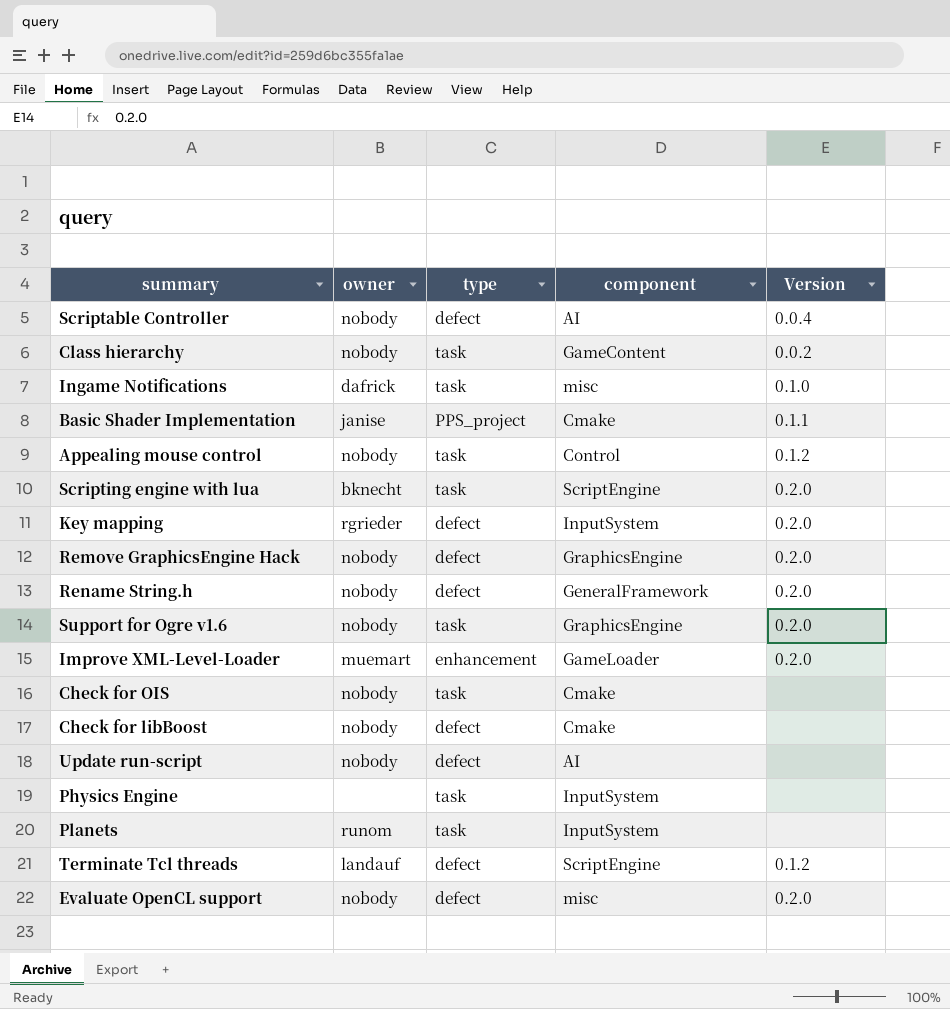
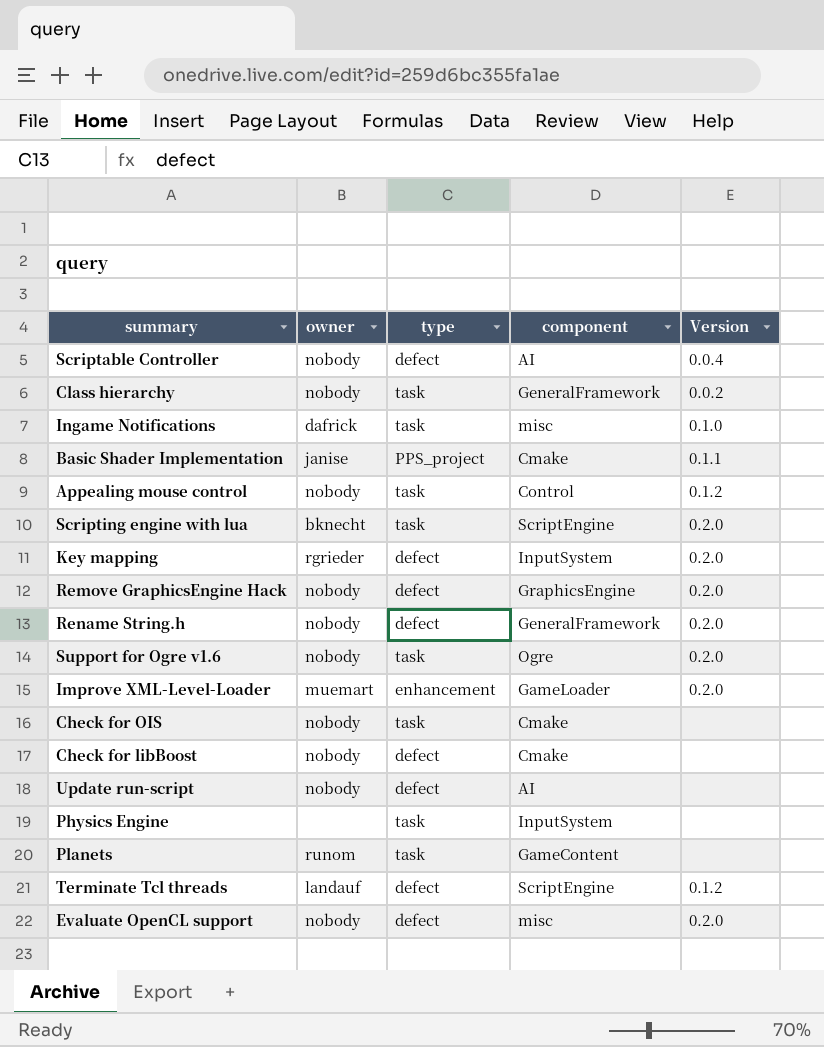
Class hierarchy | component: GameContent -> GeneralFramework
Support for Ogre v1.6 | component: GraphicsEngine -> Ogre
Planets | component: InputSystem -> GameContent

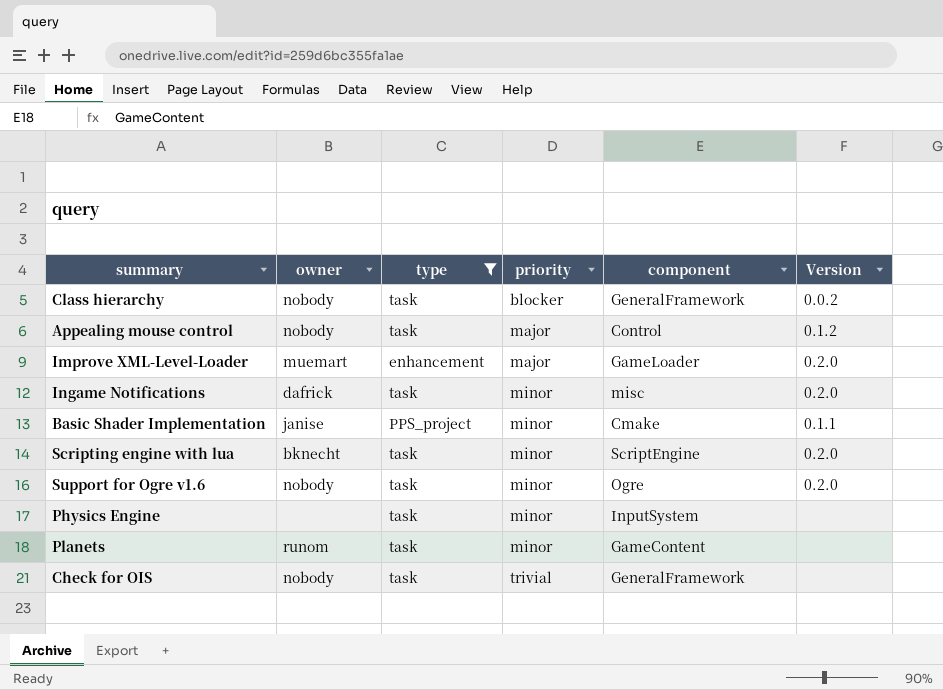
filter: none -> type != defect
row order: none -> priority ascending
column priority | position: none -> 4
Ingame Notifications | Version: 0.1.0 -> 0.2.0
Check for OIS | component: Cmake -> GeneralFramework

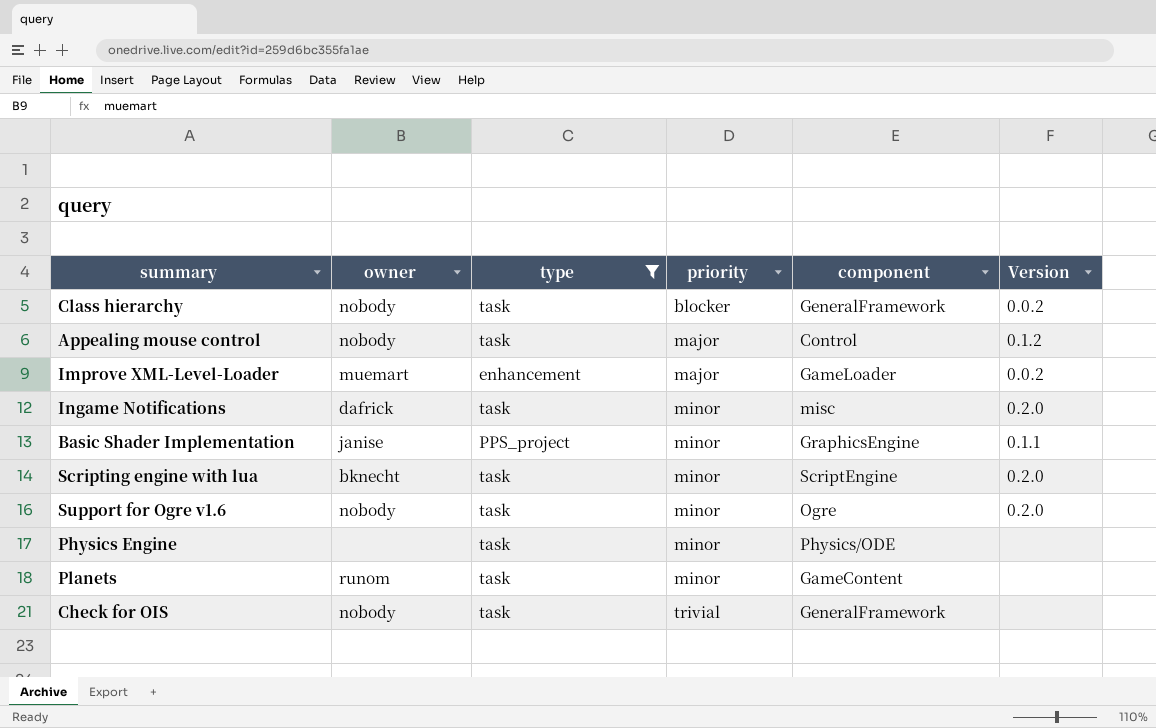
Improve XML-Level-Loader | Version: 0.2.0 -> 0.0.2
Basic Shader Implementation | component: Cmake -> GraphicsEngine
Physics Engine | component: InputSystem -> Physics/ODE

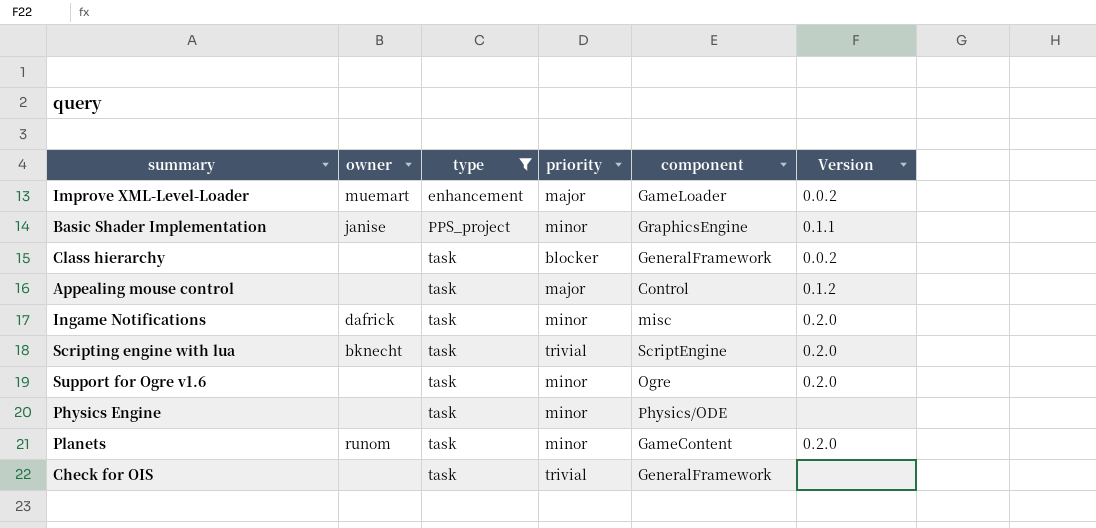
row order: priority ascending -> type ascending
Class hierarchy | owner: nobody -> none
Appealing mouse control | owner: nobody -> none
Scripting engine with lua | priority: minor -> trivial
Support for Ogre v1.6 | owner: nobody -> none
Planets | Version: none -> 0.2.0
Check for OIS | owner: nobody -> none

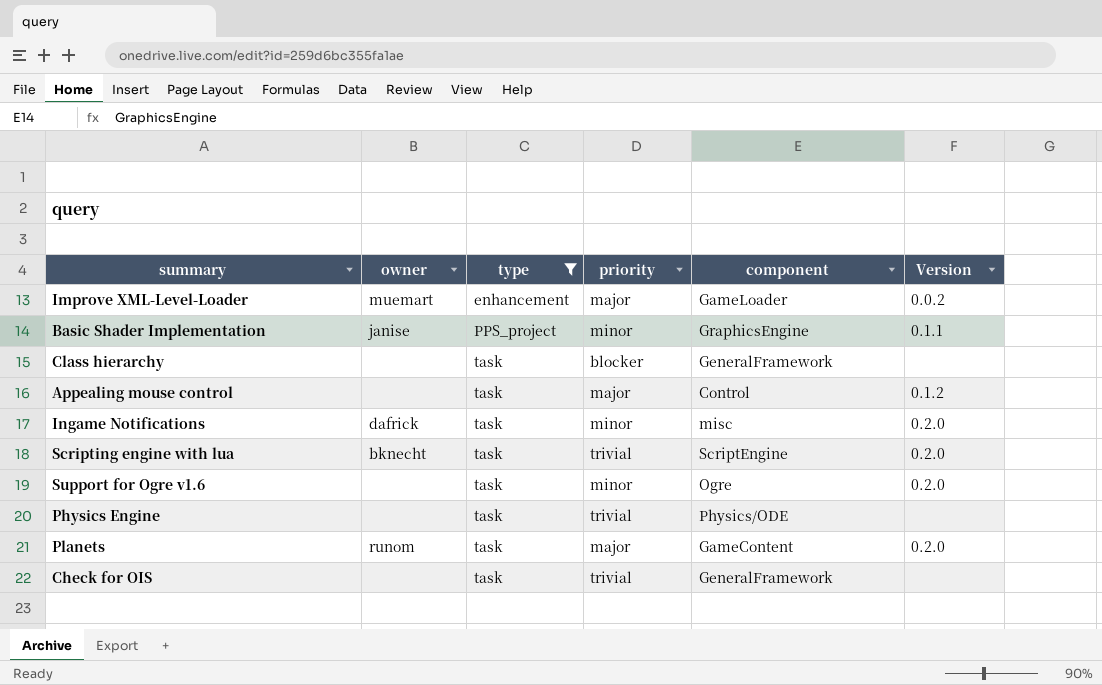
Class hierarchy | Version: 0.0.2 -> none
Physics Engine | priority: minor -> trivial
Planets | priority: minor -> major

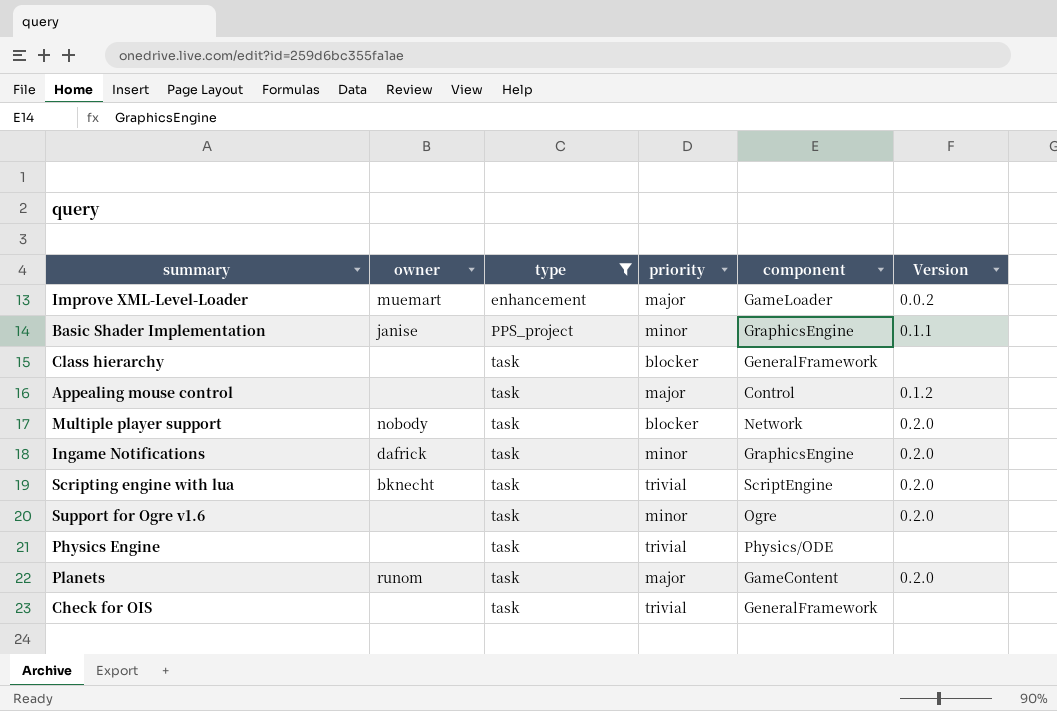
row Multiple player support: none -> nobody | task | blocker | Network | 0.2.0
Ingame Notifications | component: misc -> GraphicsEngine

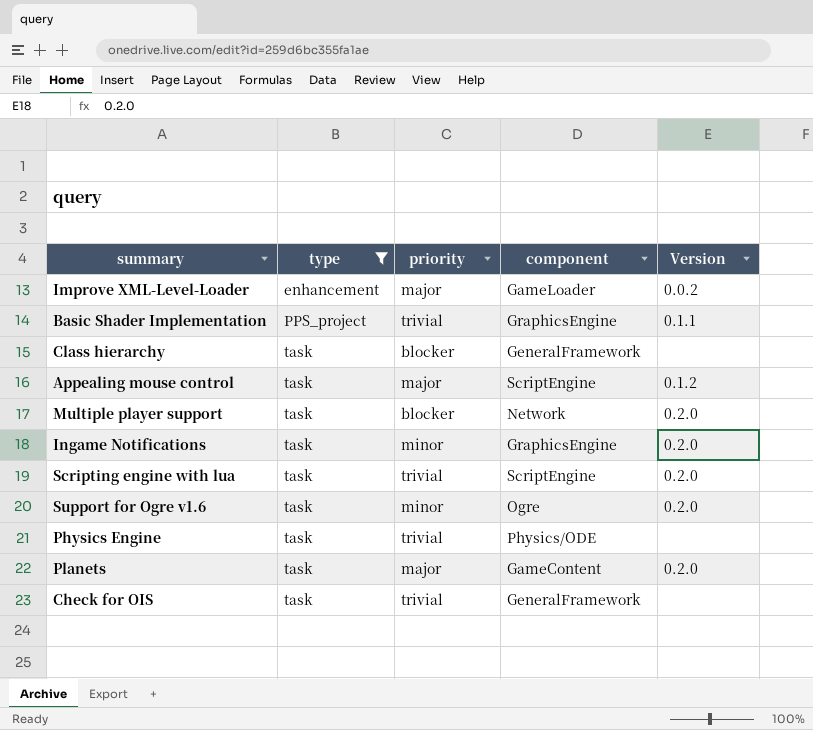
column owner | position: 2 -> none
Basic Shader Implementation | priority: minor -> trivial
Appealing mouse control | component: Control -> ScriptEngine

